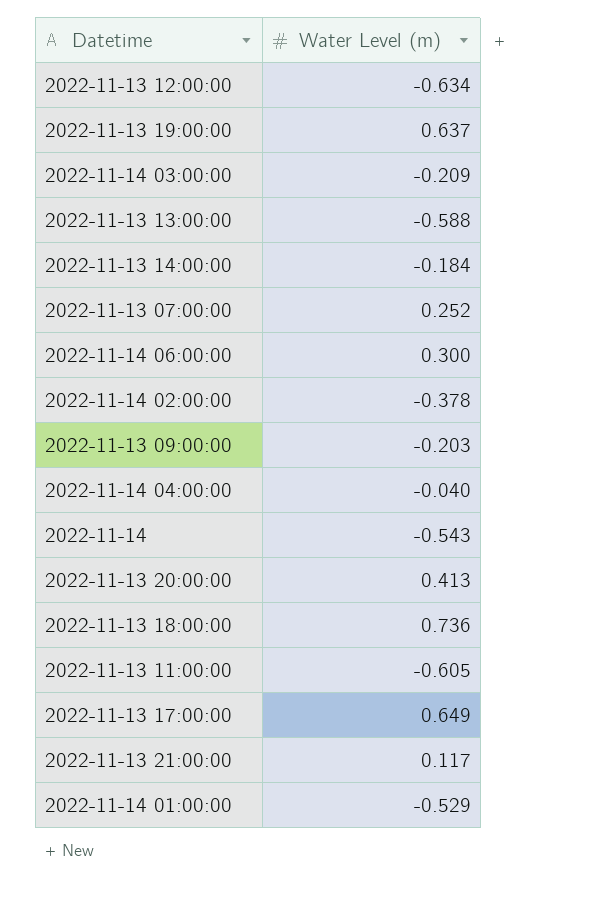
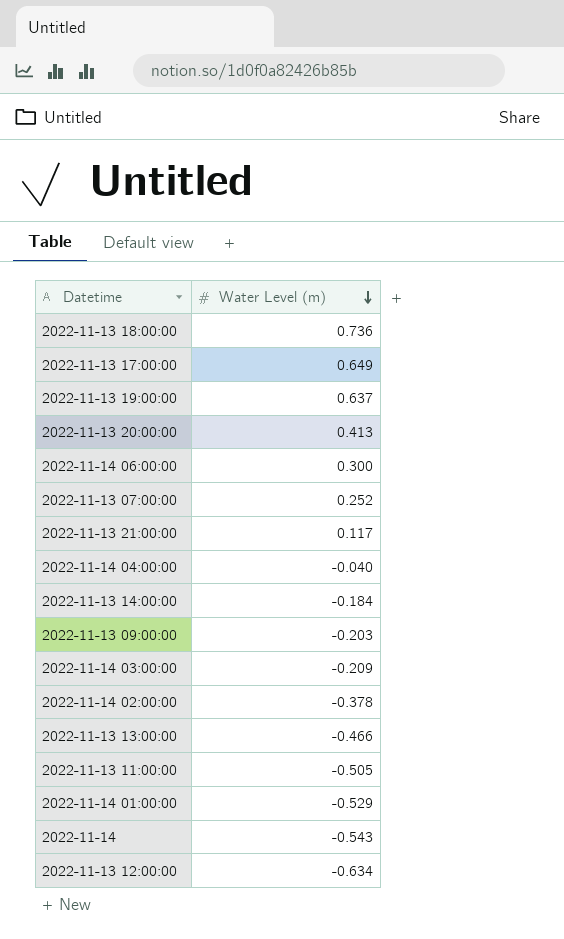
row order: none -> Water Level (m) descending
2022-11-13 13:00:00 | Water Level (m): -0.588 -> -0.466
2022-11-13 11:00:00 | Water Level (m): -0.605 -> -0.505

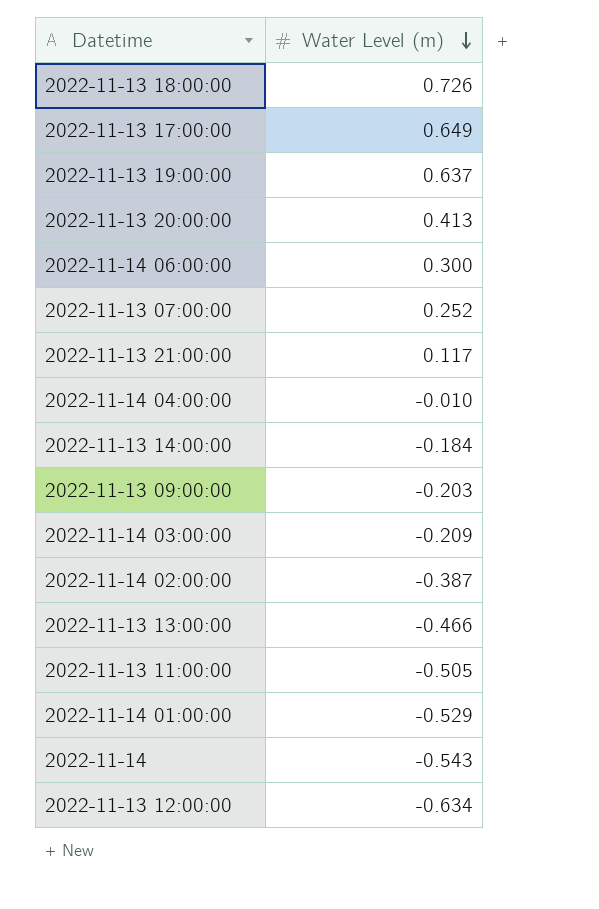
2022-11-13 18:00:00 | Water Level (m): 0.736 -> 0.726
2022-11-14 04:00:00 | Water Level (m): -0.040 -> -0.010
2022-11-14 02:00:00 | Water Level (m): -0.378 -> -0.387

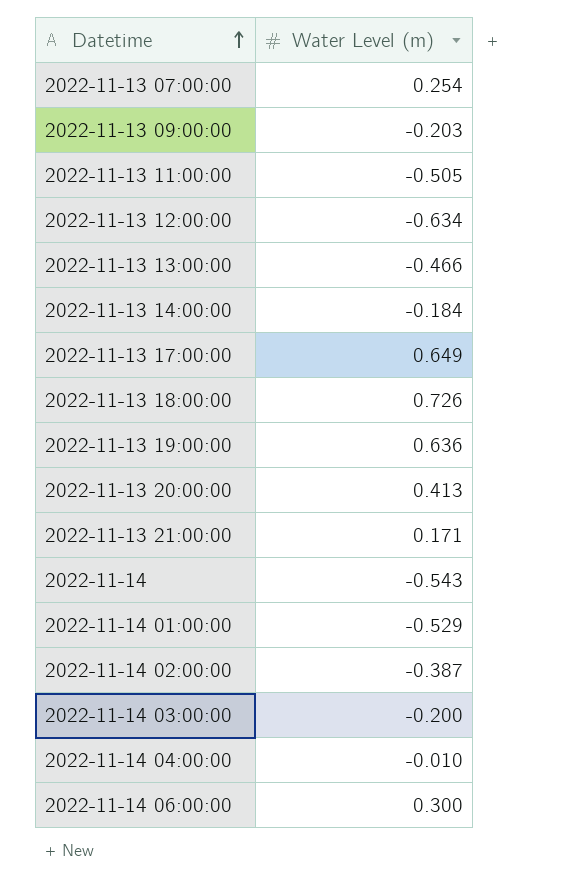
row order: Water Level (m) descending -> Datetime ascending
2022-11-13 07:00:00 | Water Level (m): 0.252 -> 0.254
2022-11-13 19:00:00 | Water Level (m): 0.637 -> 0.636
2022-11-13 21:00:00 | Water Level (m): 0.117 -> 0.171
2022-11-14 03:00:00 | Water Level (m): -0.209 -> -0.200

